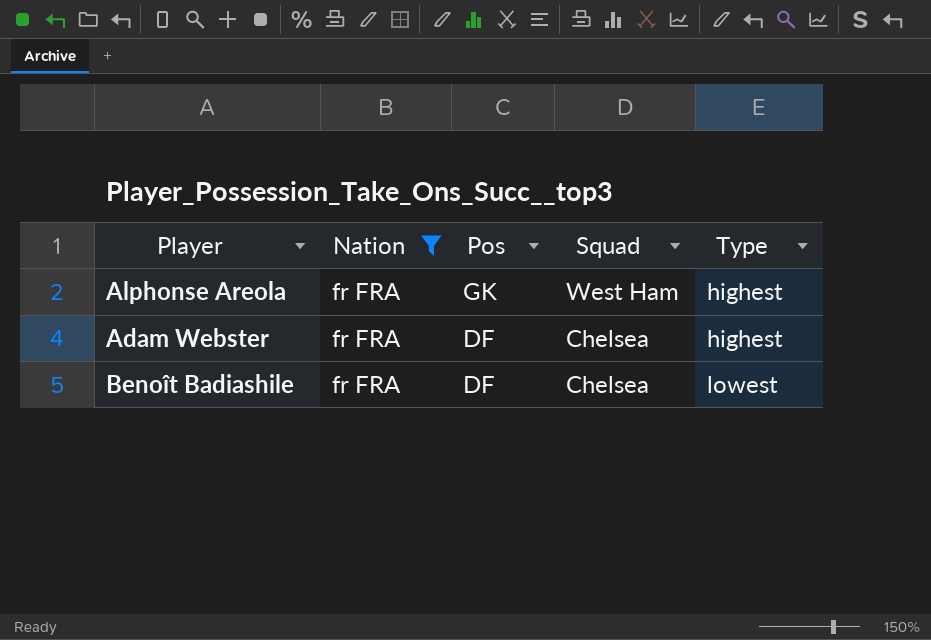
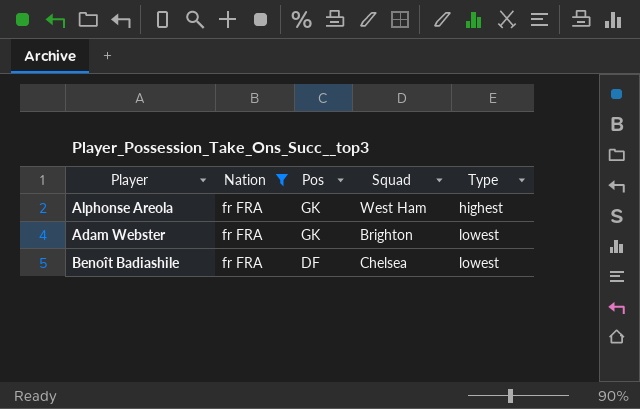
Adam Webster | Pos: DF -> GK
Adam Webster | Squad: Chelsea -> Brighton
Adam Webster | Type: highest -> lowest

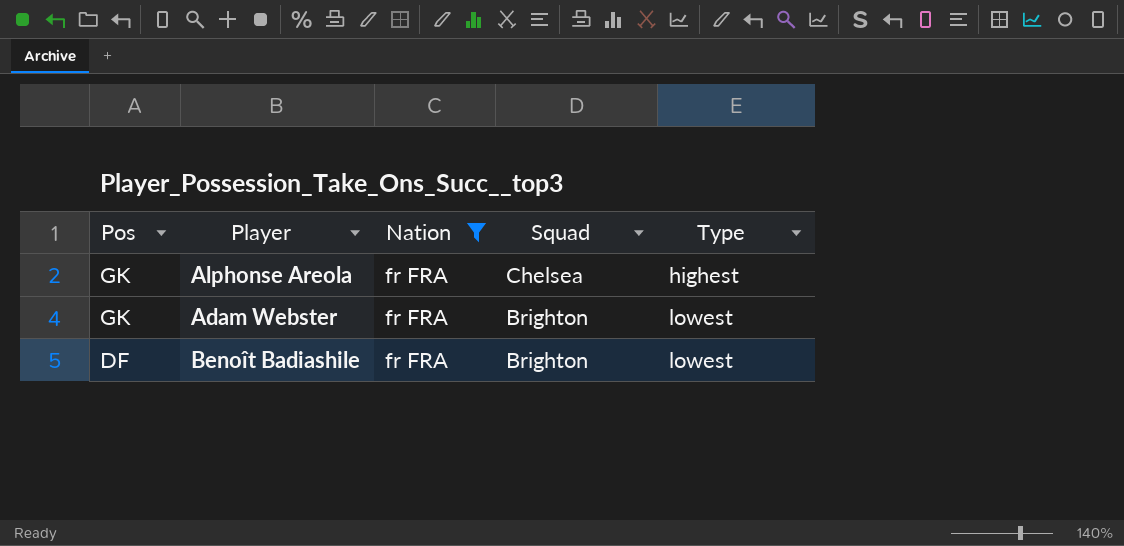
column Pos | position: 3 -> 1
Alphonse Areola | Squad: West Ham -> Chelsea
Benoît Badiashile | Squad: Chelsea -> Brighton

